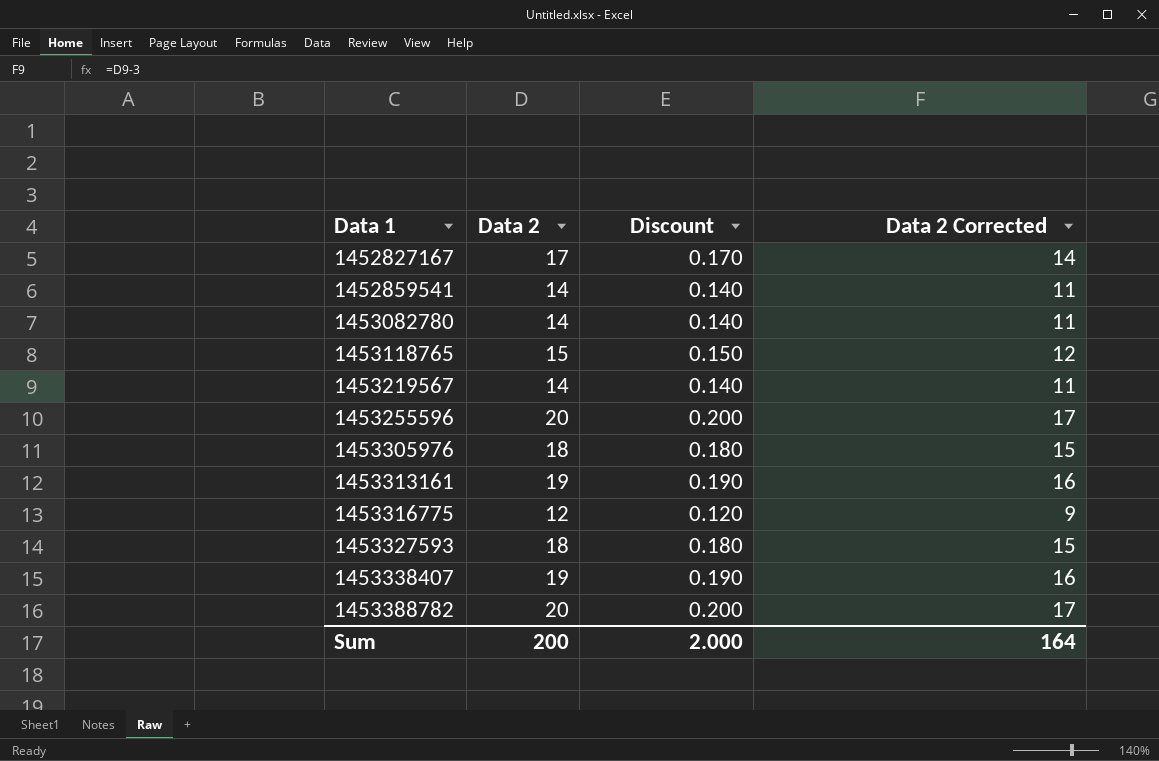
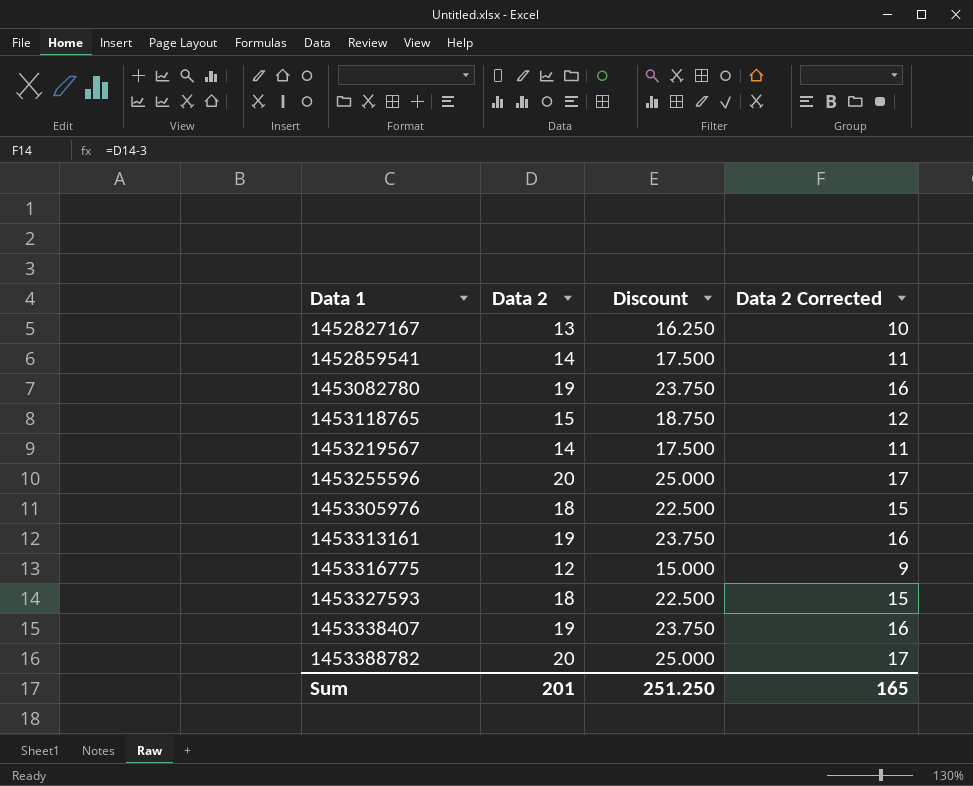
column Discount | formula: [Data 2] * 0.01 -> [Data 2] * 1.25
1452827167 | Data 2: 17 -> 13
1452827167 | Data 2 Corrected: 14 -> 10
1453082780 | Data 2: 14 -> 19
1453082780 | Data 2 Corrected: 11 -> 16
Sum | Data 2: 200 -> 201
Sum | Discount: 2.000 -> 251.250
Sum | Data 2 Corrected: 164 -> 165

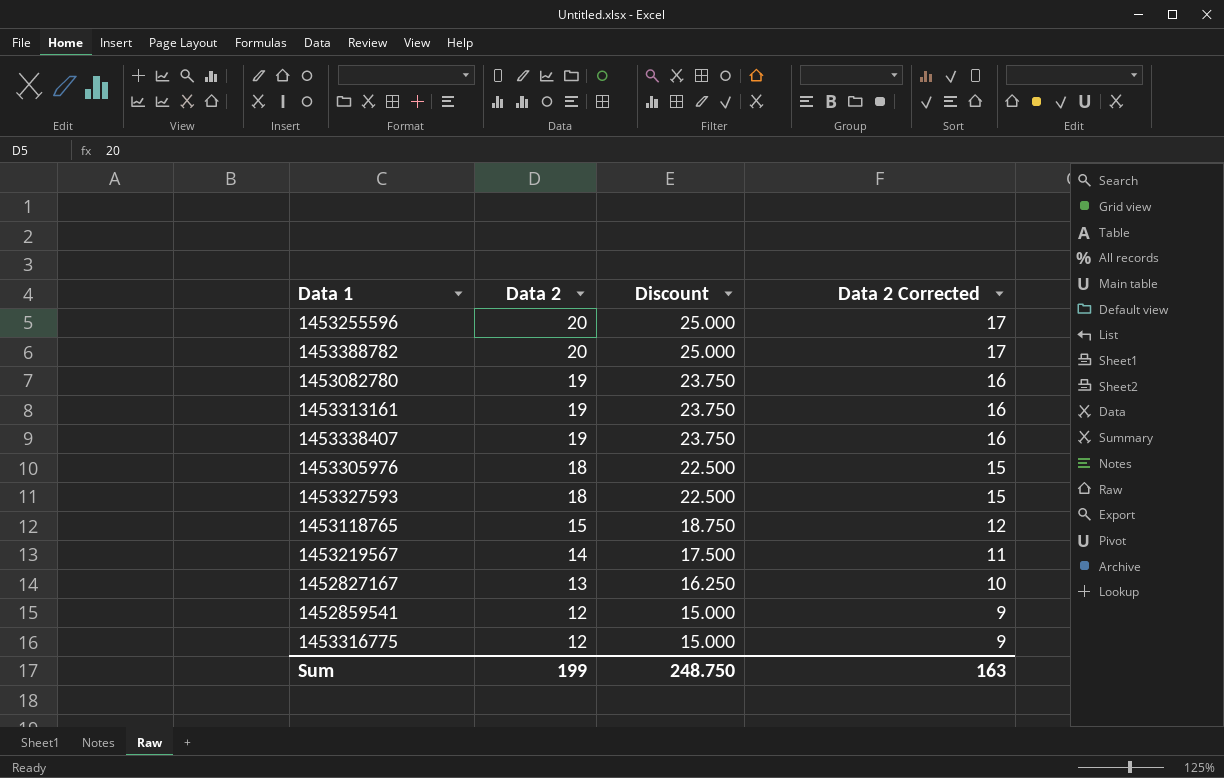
row order: Data 1 ascending -> Data 2 descending
1452859541 | Data 2: 14 -> 12
1452859541 | Discount: 17.500 -> 15.000
1452859541 | Data 2 Corrected: 11 -> 9
Sum | Data 2: 201 -> 199
Sum | Discount: 251.250 -> 248.750
Sum | Data 2 Corrected: 165 -> 163

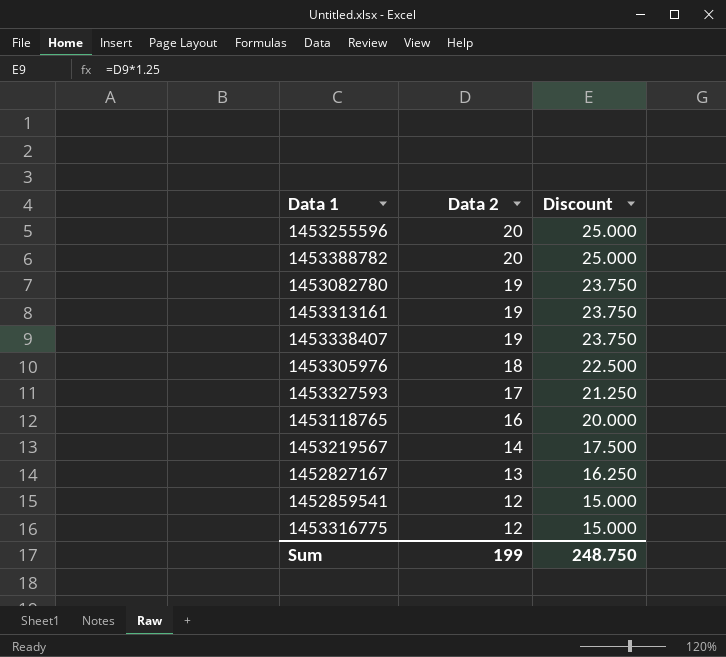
column Data 2 Corrected | formula: [Data 2] - 3 -> none
1453327593 | Data 2: 18 -> 17
1453327593 | Discount: 22.500 -> 21.250
1453118765 | Data 2: 15 -> 16
1453118765 | Discount: 18.750 -> 20.000

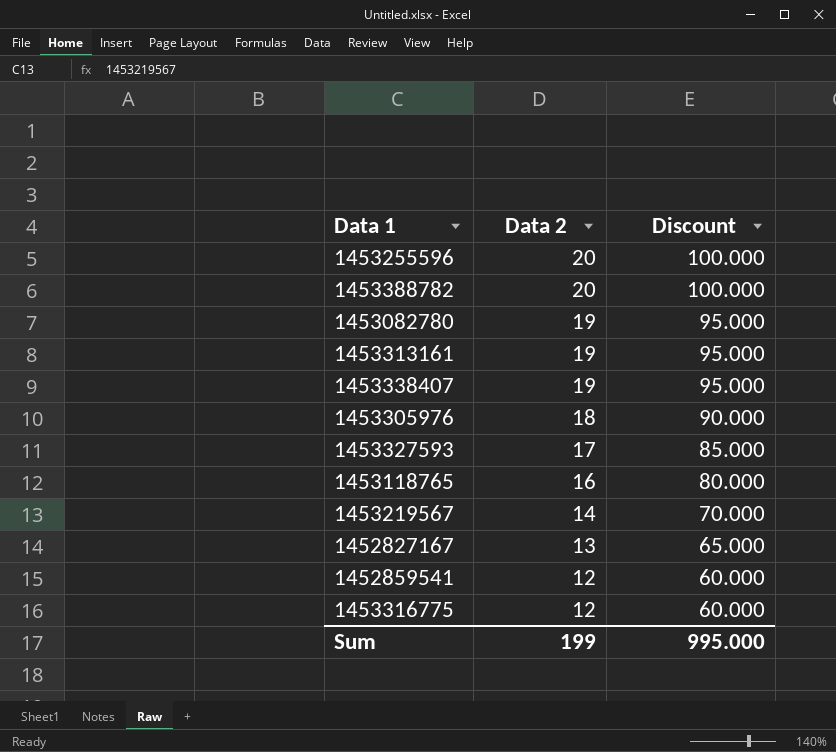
column Discount | formula: [Data 2] * 1.25 -> [Data 2] * 5
Sum | Discount: 248.750 -> 995.000

